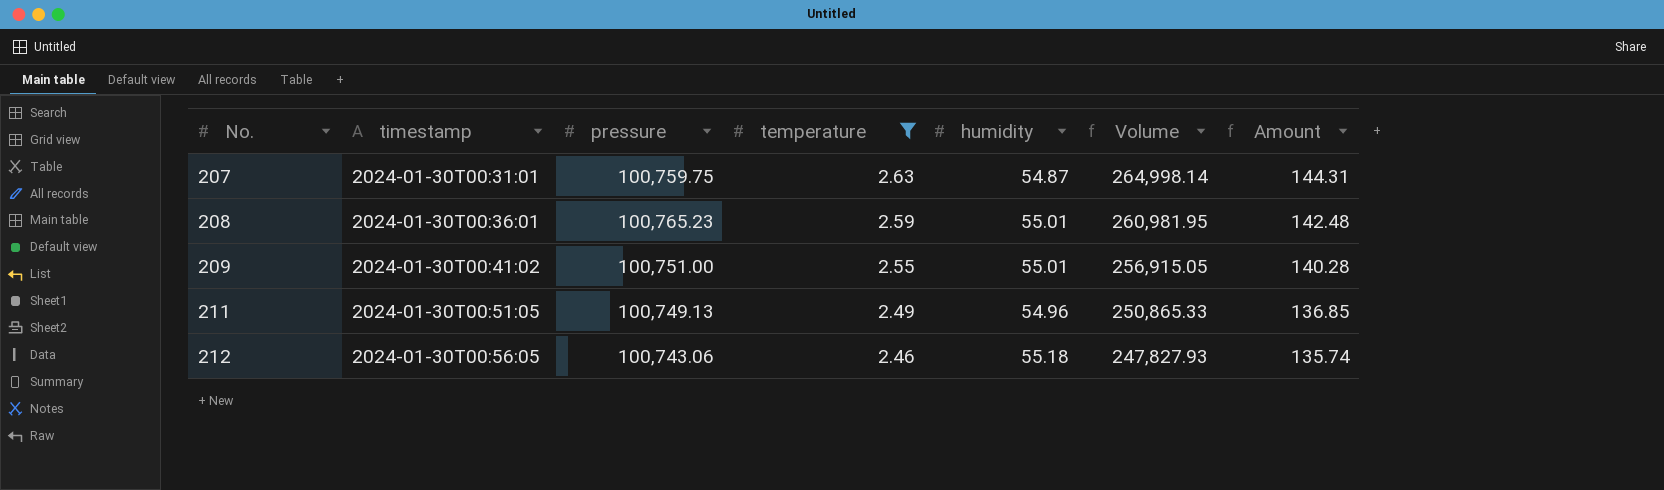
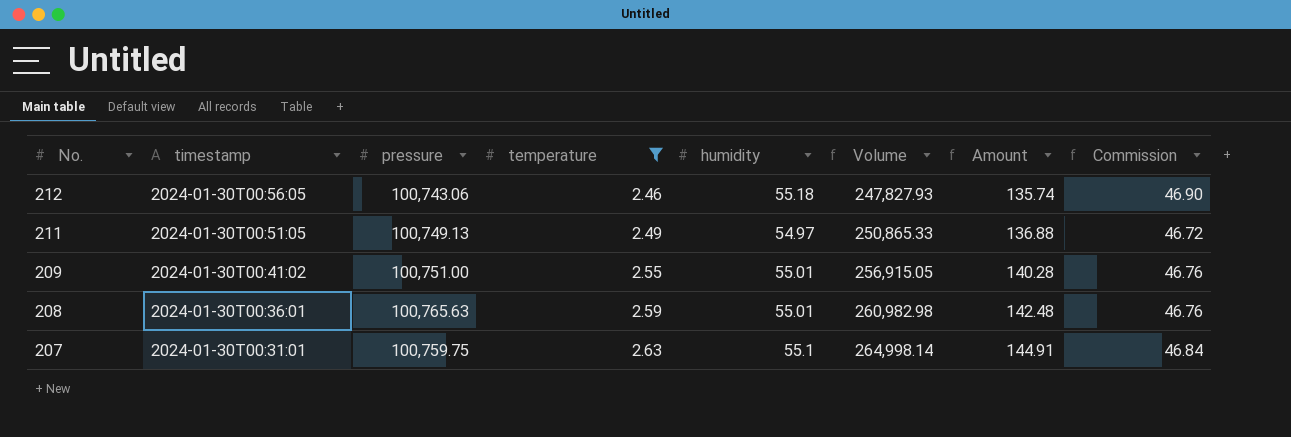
row order: No. ascending -> No. descending
column Commission | formula: none -> [humidity] * 0.85
211 | humidity: 54.96 -> 54.97
211 | Amount: 136.85 -> 136.88
208 | pressure: 100,765.23 -> 100,765.63
208 | Volume: 260,981.95 -> 260,982.98
207 | humidity: 54.87 -> 55.1
207 | Amount: 144.31 -> 144.91

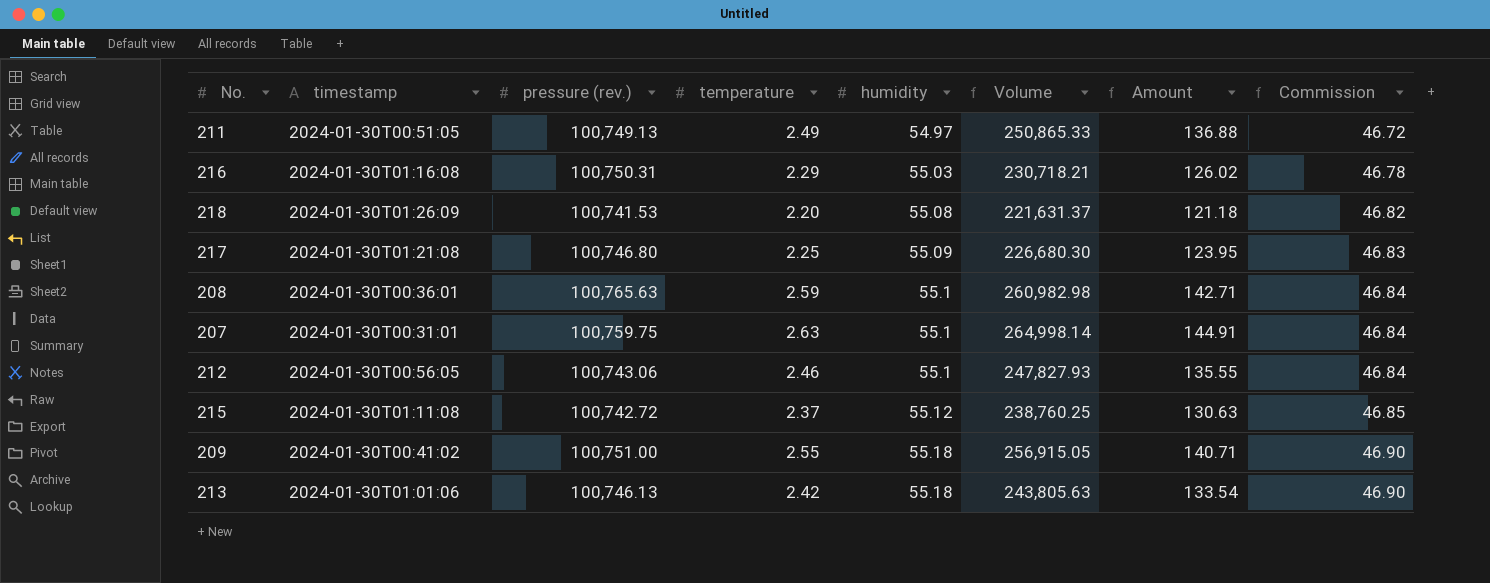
filter: temperature >= 2.46 -> none
row order: No. descending -> humidity ascending
column name: pressure -> pressure (rev.)
208 | humidity: 55.01 -> 55.1
208 | Amount: 142.48 -> 142.71
208 | Commission: 46.76 -> 46.84
212 | humidity: 55.18 -> 55.1
212 | Amount: 135.74 -> 135.55
212 | Commission: 46.90 -> 46.84
209 | humidity: 55.01 -> 55.18
209 | Amount: 140.28 -> 140.71
209 | Commission: 46.76 -> 46.90

